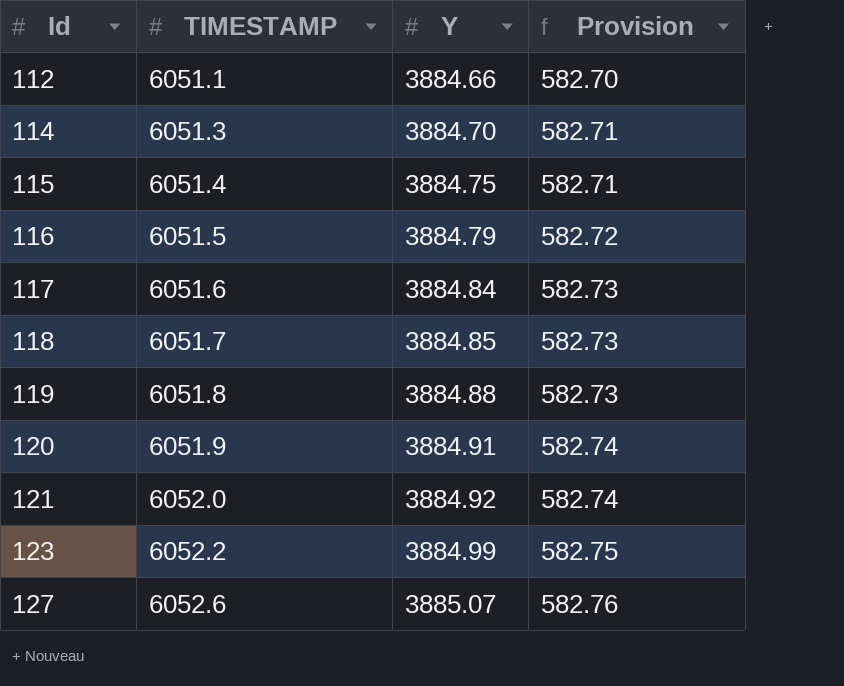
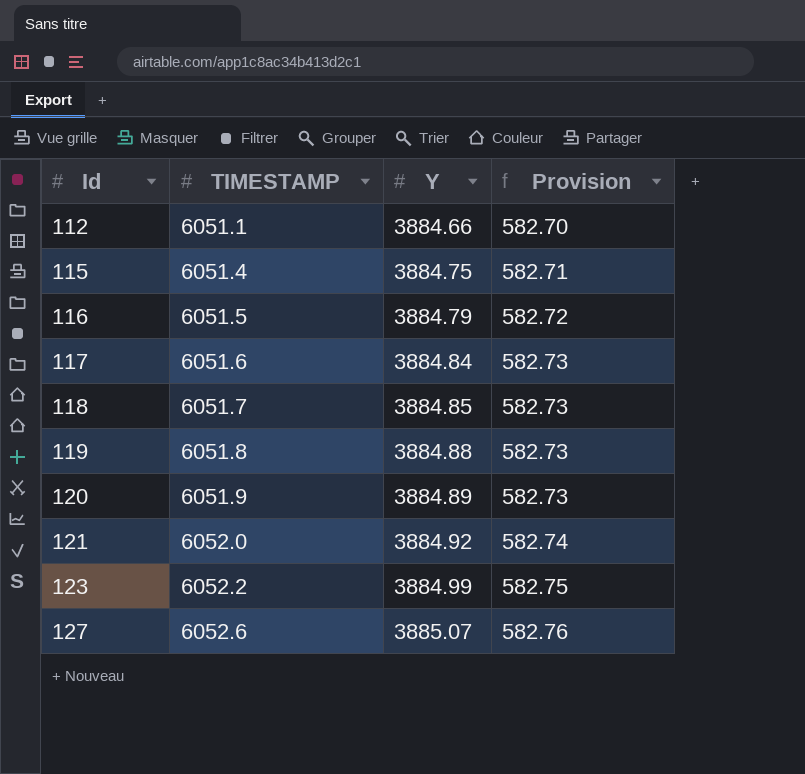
row 114: 6051.3 | 3884.70 | 582.71 -> none
120 | Y: 3884.91 -> 3884.89
120 | Provision: 582.74 -> 582.73

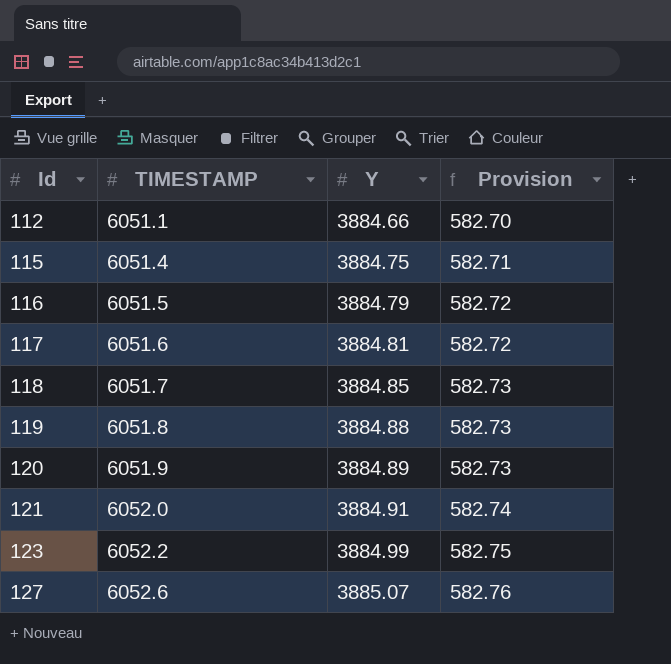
117 | Y: 3884.84 -> 3884.81
117 | Provision: 582.73 -> 582.72
121 | Y: 3884.92 -> 3884.91

